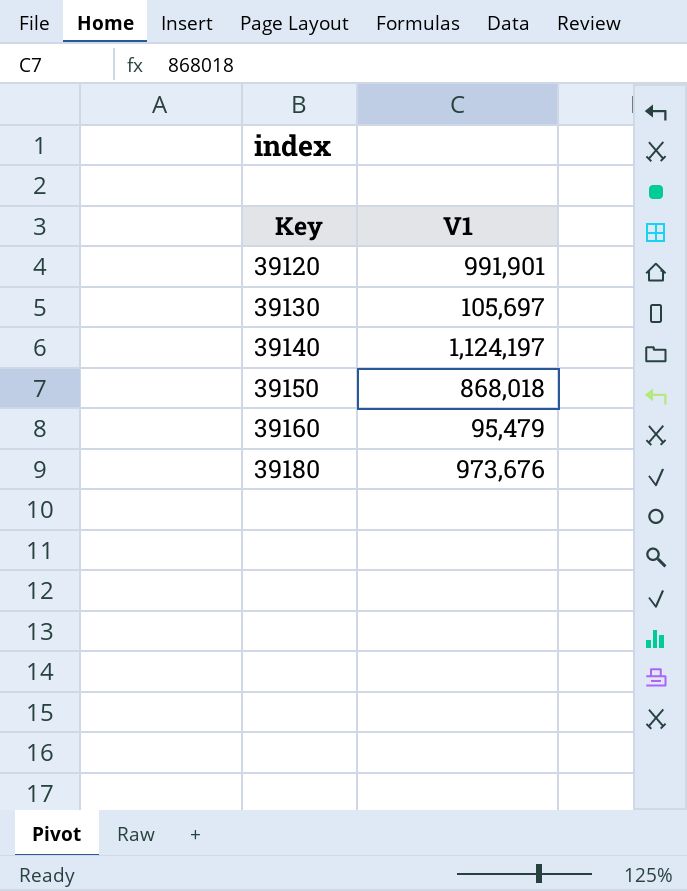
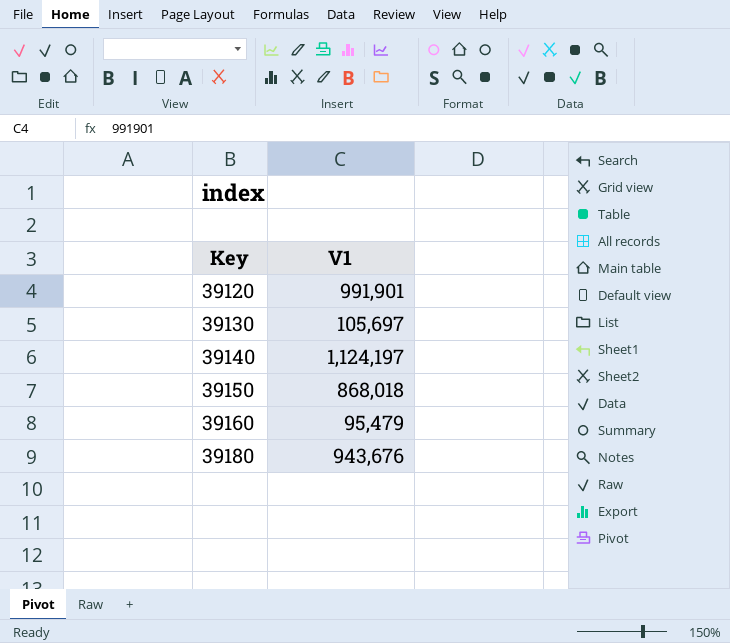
39180 | V1: 973,676 -> 943,676

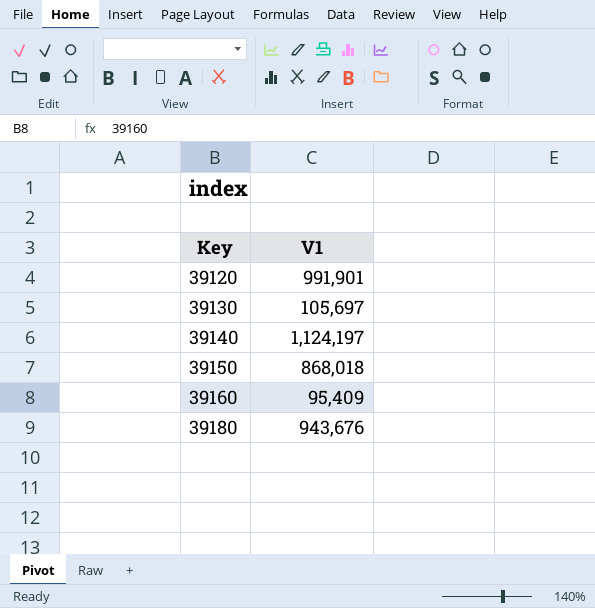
39160 | V1: 95,479 -> 95,409

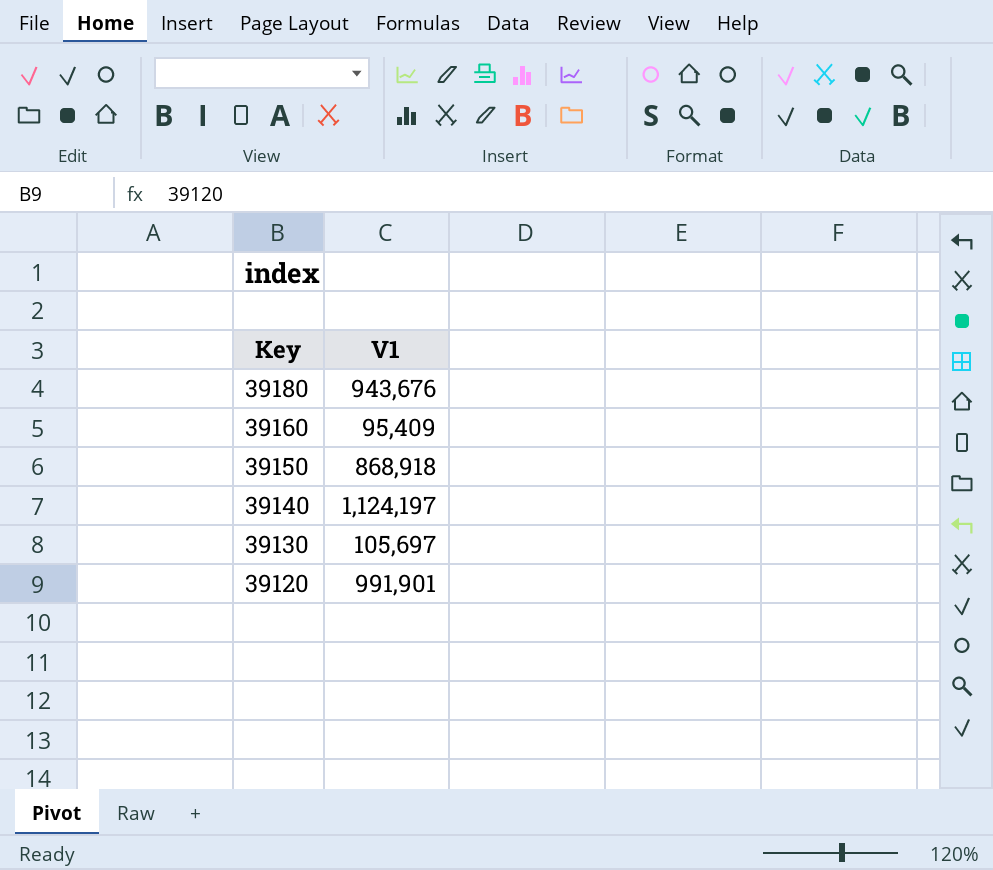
row order: Key ascending -> Key descending
39150 | V1: 868,018 -> 868,918

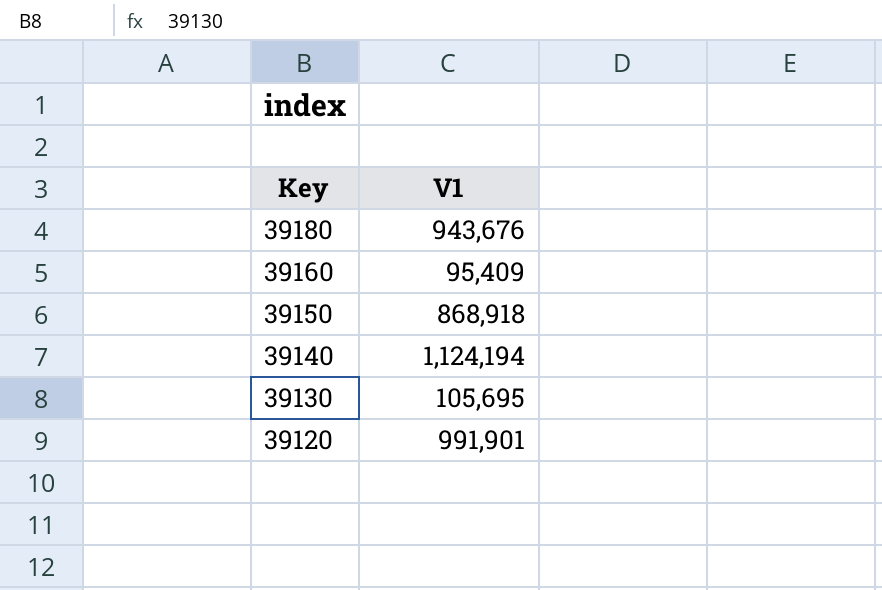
39140 | V1: 1,124,197 -> 1,124,194
39130 | V1: 105,697 -> 105,695

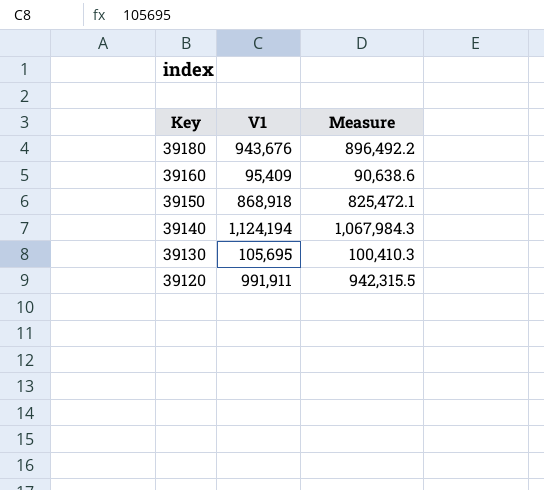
column Measure | formula: none -> [V1] * 0.95
39120 | V1: 991,901 -> 991,911

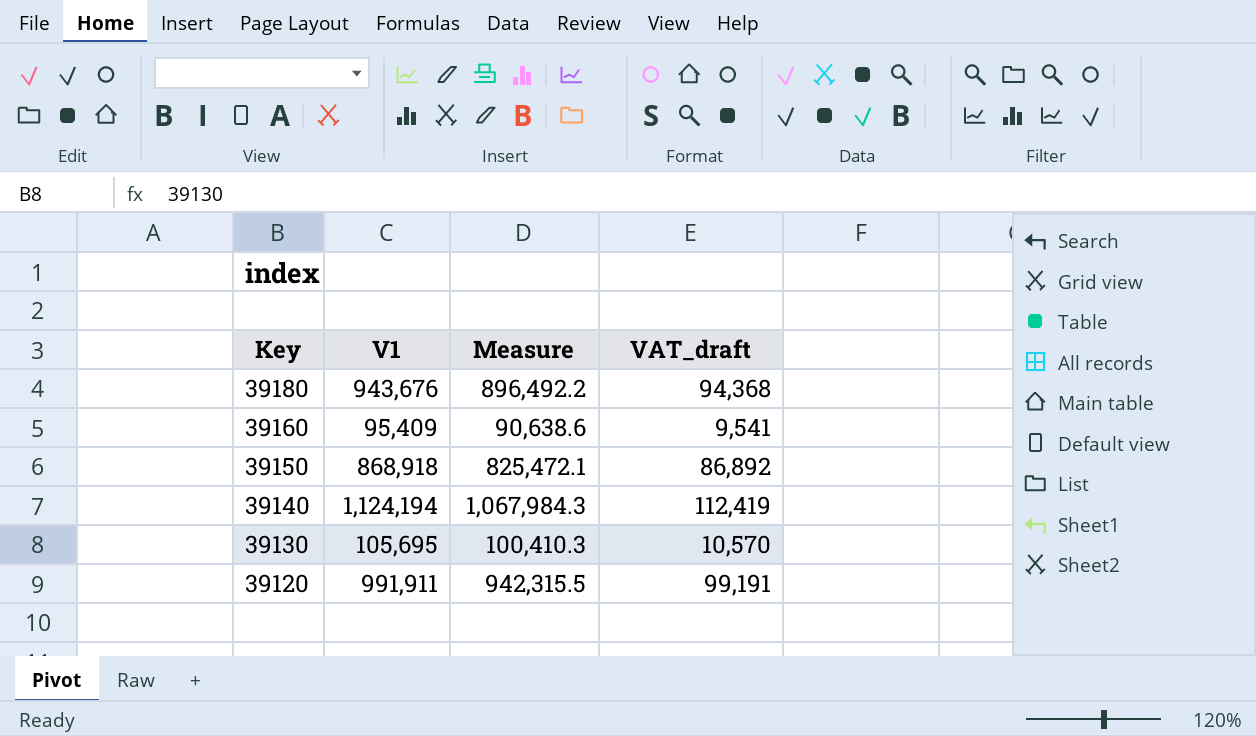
column VAT_draft | formula: none -> [V1] * 0.1

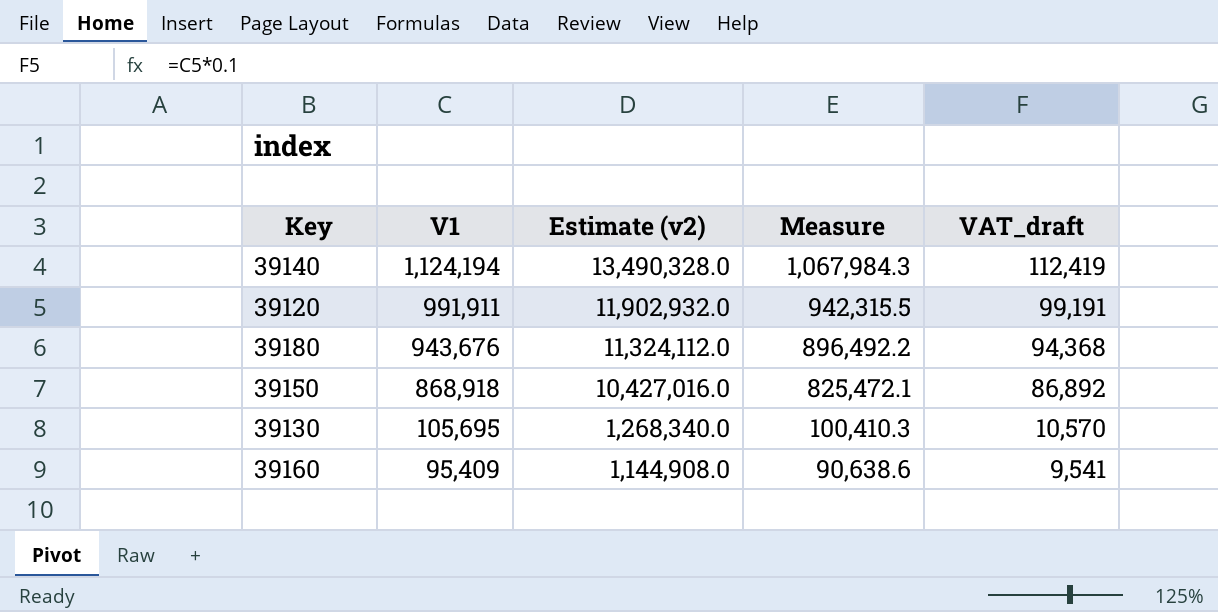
row order: Key descending -> V1 descending
column Estimate (v2) | formula: none -> [V1] * 12

